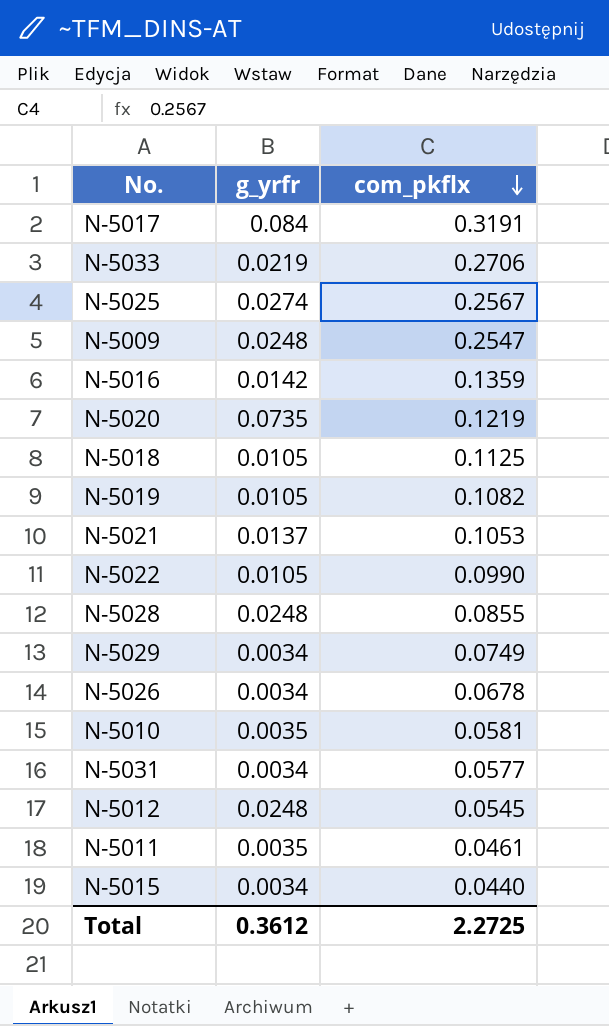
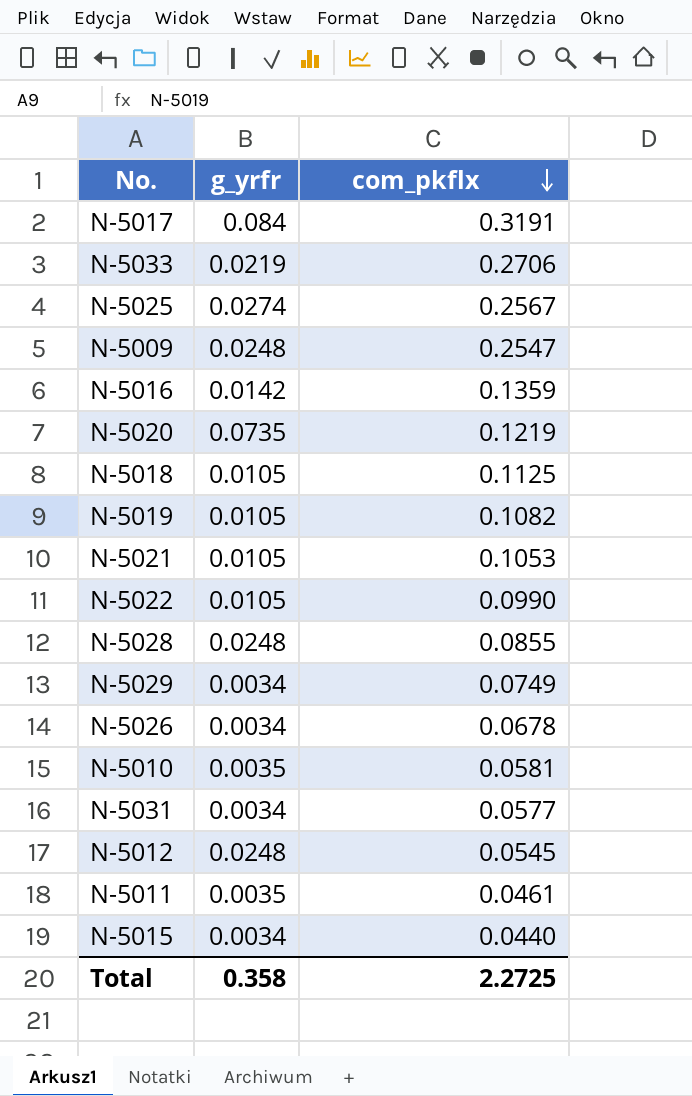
N-5021 | g_yrfr: 0.0137 -> 0.0105
Total | g_yrfr: 0.3612 -> 0.358

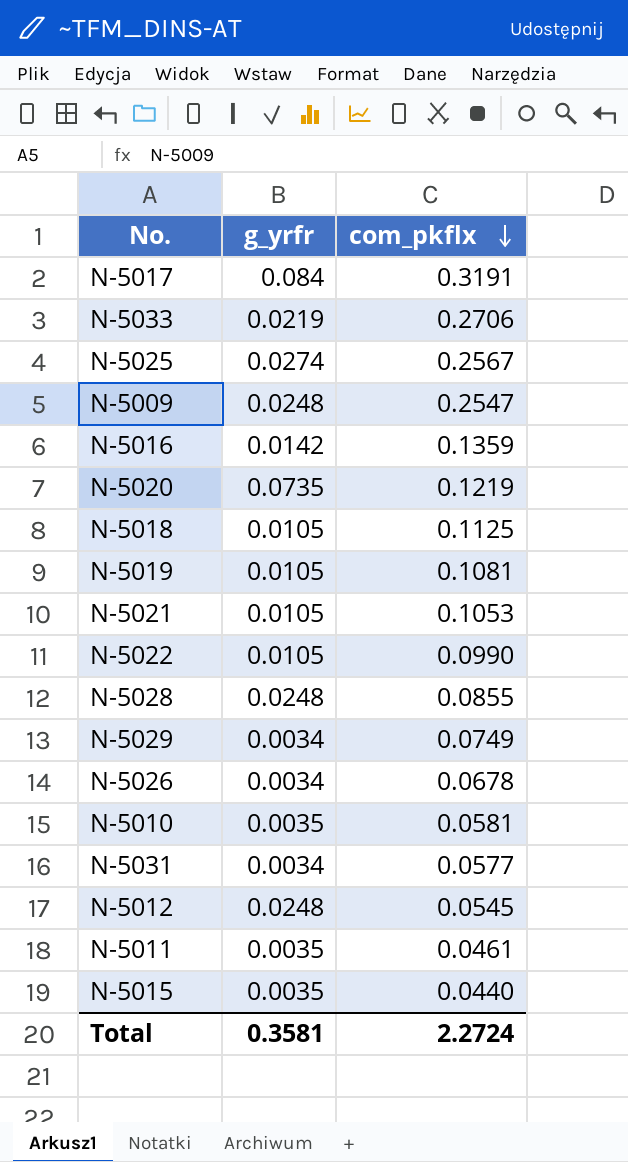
N-5019 | com_pkflx: 0.1082 -> 0.1081
N-5015 | g_yrfr: 0.0034 -> 0.0035
Total | g_yrfr: 0.358 -> 0.3581
Total | com_pkflx: 2.2725 -> 2.2724

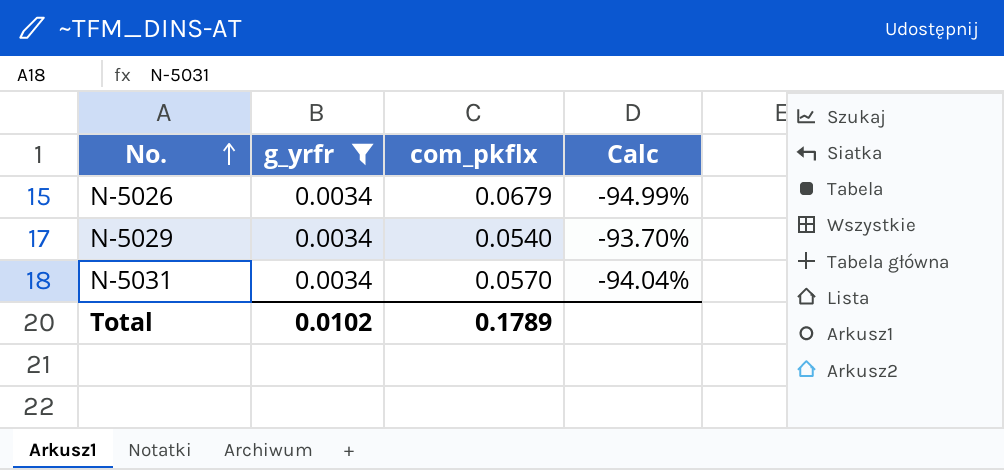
filter: none -> g_yrfr = 0.0034
row order: com_pkflx descending -> No. ascending
column Calc | formula: none -> ([g_yrfr] - [com_pkflx]) / [com_pkflx]
N-5026 | com_pkflx: 0.0678 -> 0.0679
N-5029 | com_pkflx: 0.0749 -> 0.0540
N-5031 | com_pkflx: 0.0577 -> 0.0570
Total | g_yrfr: 0.3581 -> 0.0102
Total | com_pkflx: 2.2724 -> 0.1789

